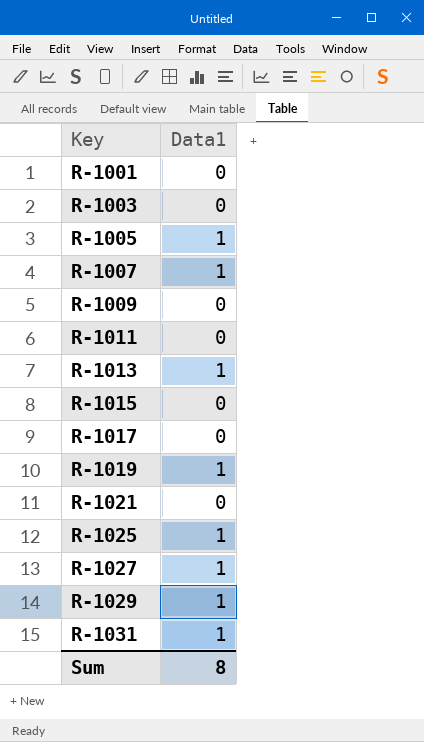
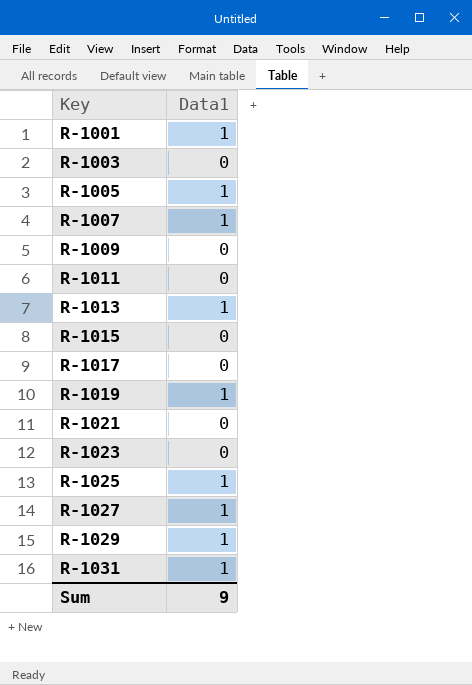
R-1001 | Data1: 0 -> 1
row R-1023: none -> 0
Sum | Data1: 8 -> 9

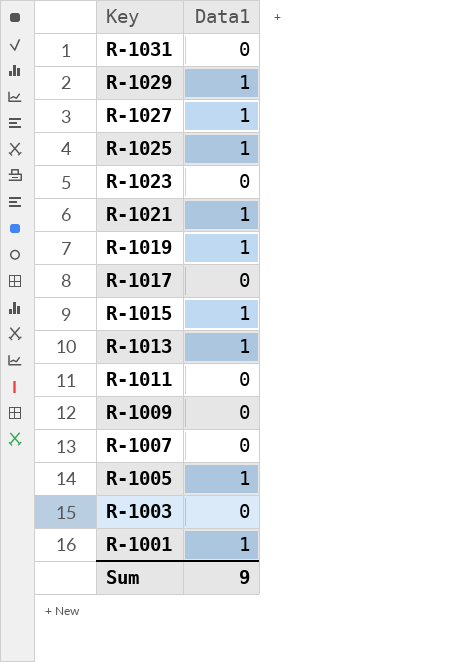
row order: Key ascending -> Key descending
R-1031 | Data1: 1 -> 0
R-1021 | Data1: 0 -> 1
R-1015 | Data1: 0 -> 1
R-1007 | Data1: 1 -> 0

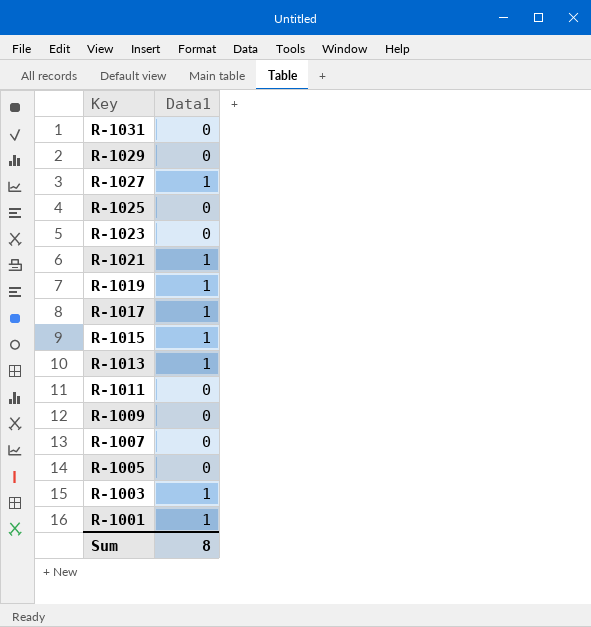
R-1029 | Data1: 1 -> 0
R-1025 | Data1: 1 -> 0
R-1017 | Data1: 0 -> 1
R-1005 | Data1: 1 -> 0
R-1003 | Data1: 0 -> 1
Sum | Data1: 9 -> 8

